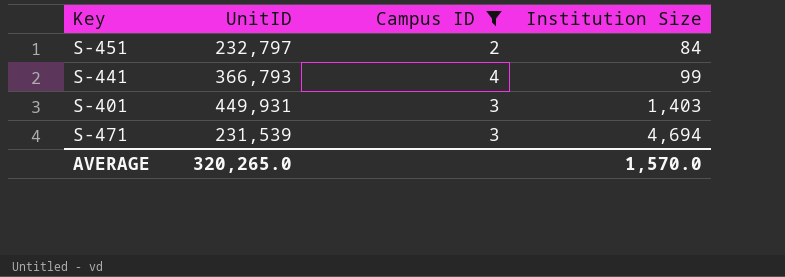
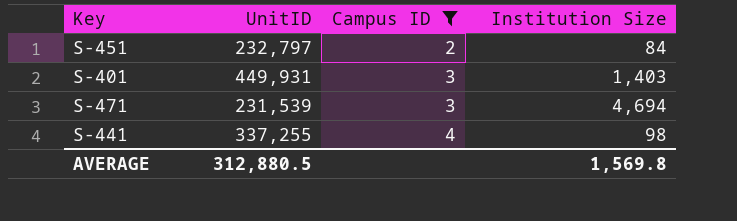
row order: Institution Size ascending -> Campus ID ascending
S-441 | UnitID: 366,793 -> 337,255
S-441 | Institution Size: 99 -> 98
AVERAGE | UnitID: 320,265.0 -> 312,880.5
AVERAGE | Institution Size: 1,570.0 -> 1,569.8

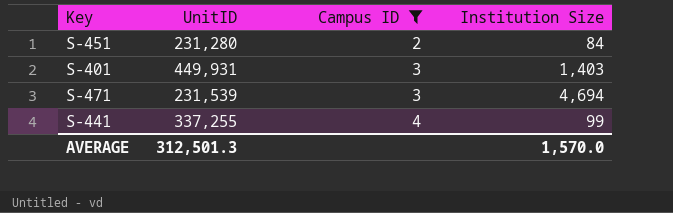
S-451 | UnitID: 232,797 -> 231,280
S-441 | Institution Size: 98 -> 99
AVERAGE | UnitID: 312,880.5 -> 312,501.3
AVERAGE | Institution Size: 1,569.8 -> 1,570.0

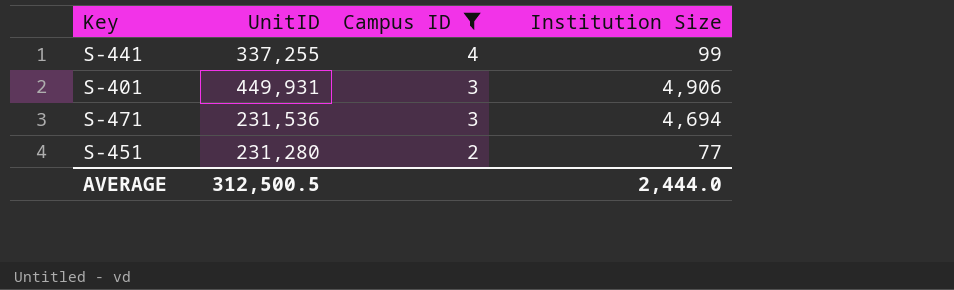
row order: Campus ID ascending -> Campus ID descending
S-401 | Institution Size: 1,403 -> 4,906
S-471 | UnitID: 231,539 -> 231,536
S-451 | Institution Size: 84 -> 77
AVERAGE | UnitID: 312,501.3 -> 312,500.5
AVERAGE | Institution Size: 1,570.0 -> 2,444.0

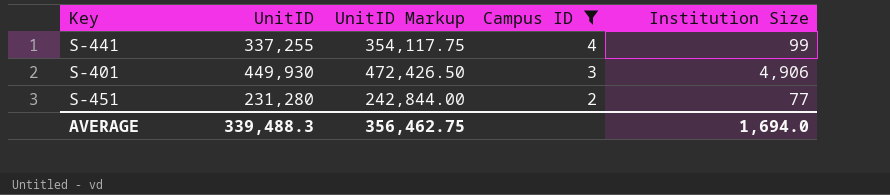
column UnitID Markup | formula: none -> [UnitID] * 1.05
row S-471: 231,536 | 3 | 4,694 -> none
S-401 | UnitID: 449,931 -> 449,930
AVERAGE | UnitID: 312,500.5 -> 339,488.3
AVERAGE | Institution Size: 2,444.0 -> 1,694.0

